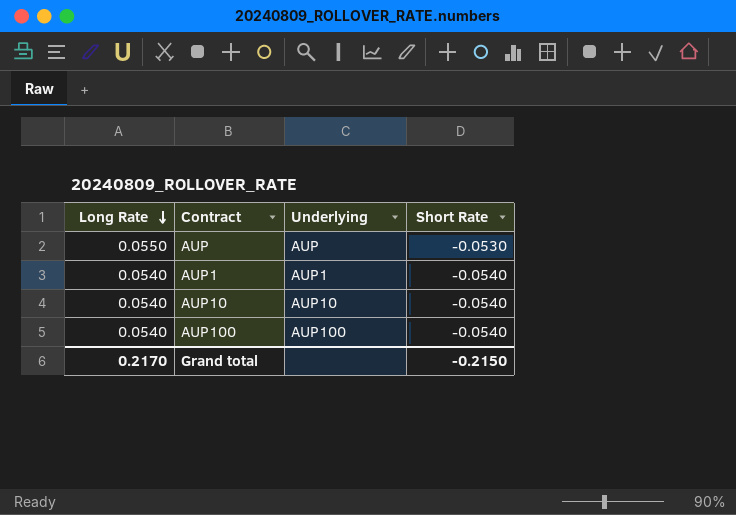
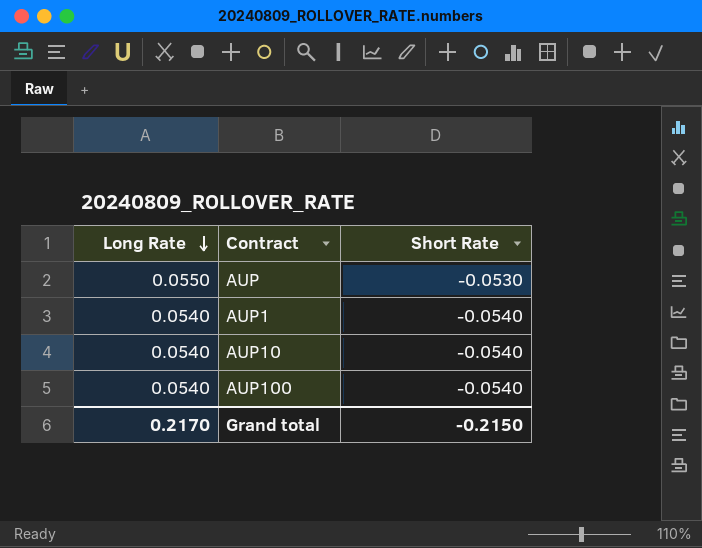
column Underlying | position: 3 -> none

